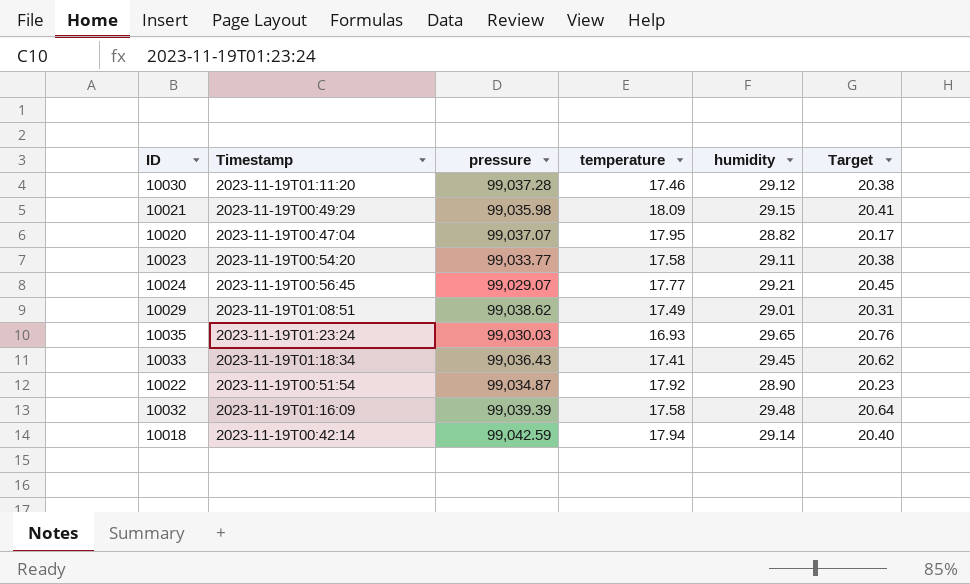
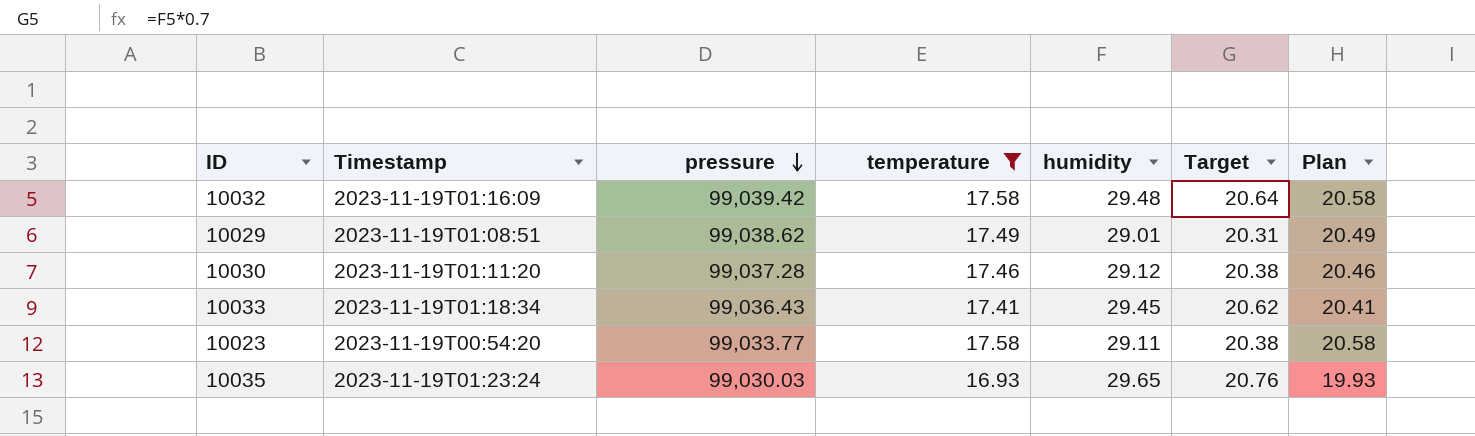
filter: none -> temperature <= 17.58
row order: none -> pressure descending
column Plan | formula: none -> [temperature] + 3
10032 | pressure: 99,039.39 -> 99,039.42

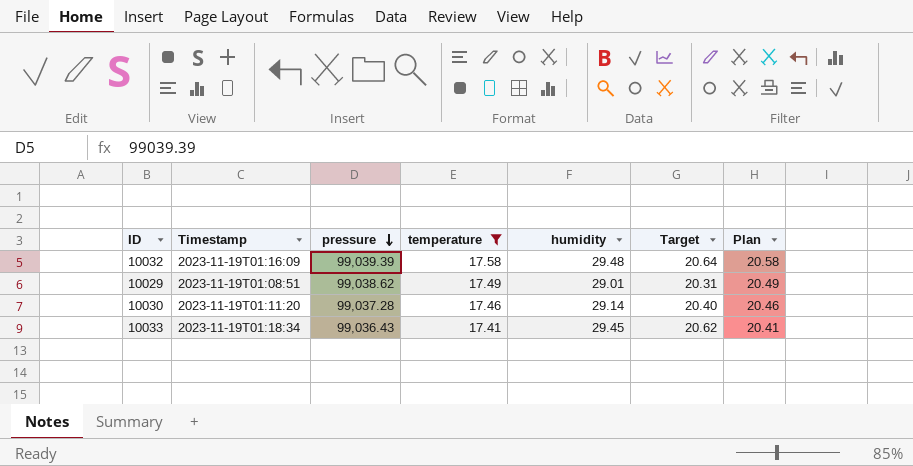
row 10023: 2023-11-19T00:54:20 | 99,033.77 | 17.58 | 29.11 | 20.38 | 20.58 -> none
row 10035: 2023-11-19T01:23:24 | 99,030.03 | 16.93 | 29.65 | 20.76 | 19.93 -> none
10032 | pressure: 99,039.42 -> 99,039.39
10030 | humidity: 29.12 -> 29.14
10030 | Target: 20.38 -> 20.40

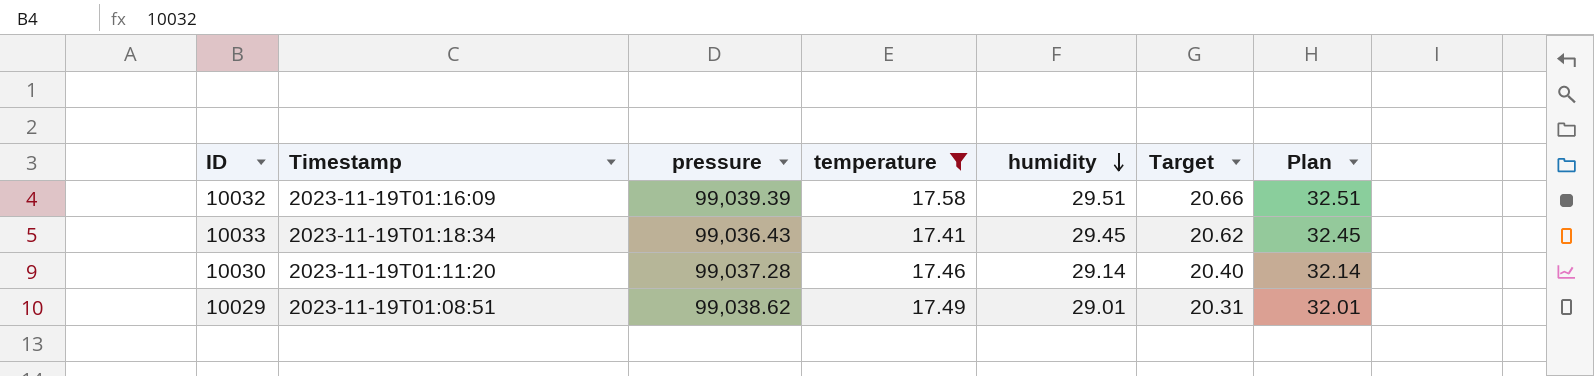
row order: pressure descending -> humidity descending
column Plan | formula: [temperature] + 3 -> [humidity] + 3
10032 | humidity: 29.48 -> 29.51
10032 | Target: 20.64 -> 20.66

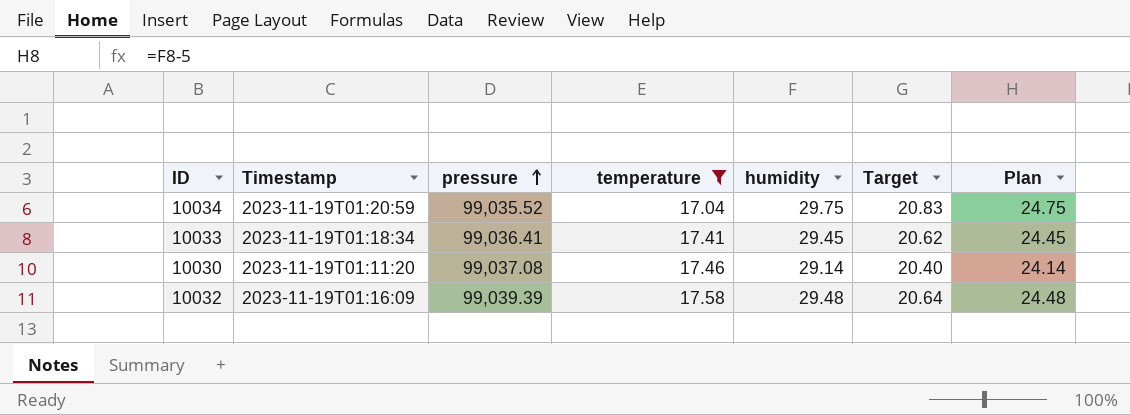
row order: humidity descending -> pressure ascending
column Plan | formula: [humidity] + 3 -> [humidity] - 5
row 10029: 2023-11-19T01:08:51 | 99,038.62 | 17.49 | 29.01 | 20.31 | 32.01 -> none
row 10034: none -> 2023-11-19T01:20:59 | 99,035.52 | 17.04 | 29.75 | 20.83 | 24.75
10033 | pressure: 99,036.43 -> 99,036.41
10030 | pressure: 99,037.28 -> 99,037.08
10032 | humidity: 29.51 -> 29.48
10032 | Target: 20.66 -> 20.64

